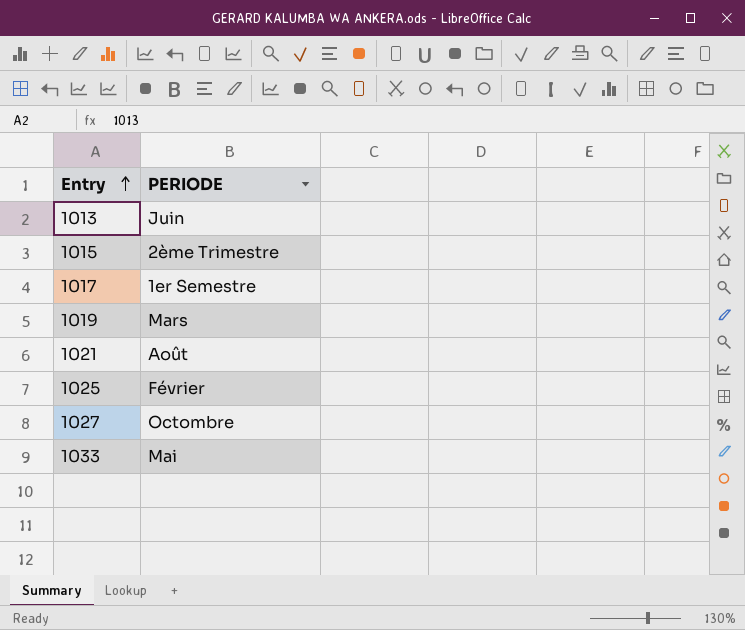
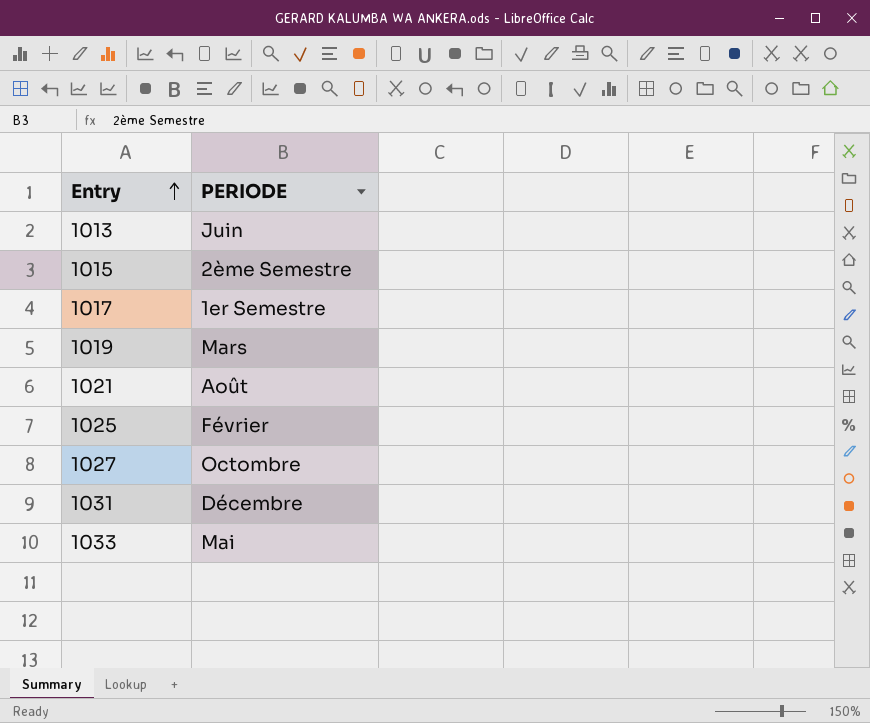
1015 | PERIODE: 2ème Trimestre -> 2ème Semestre
row 1031: none -> Décembre

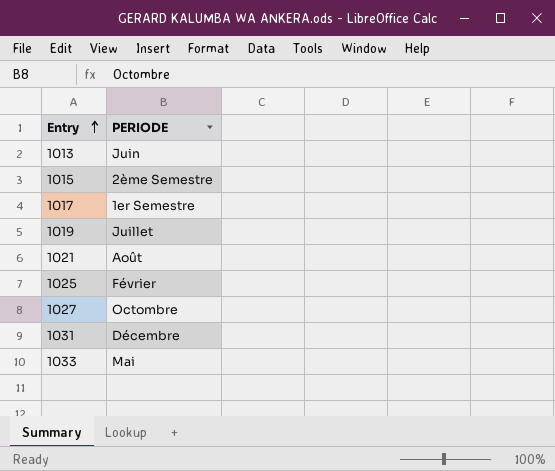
1019 | PERIODE: Mars -> Juillet

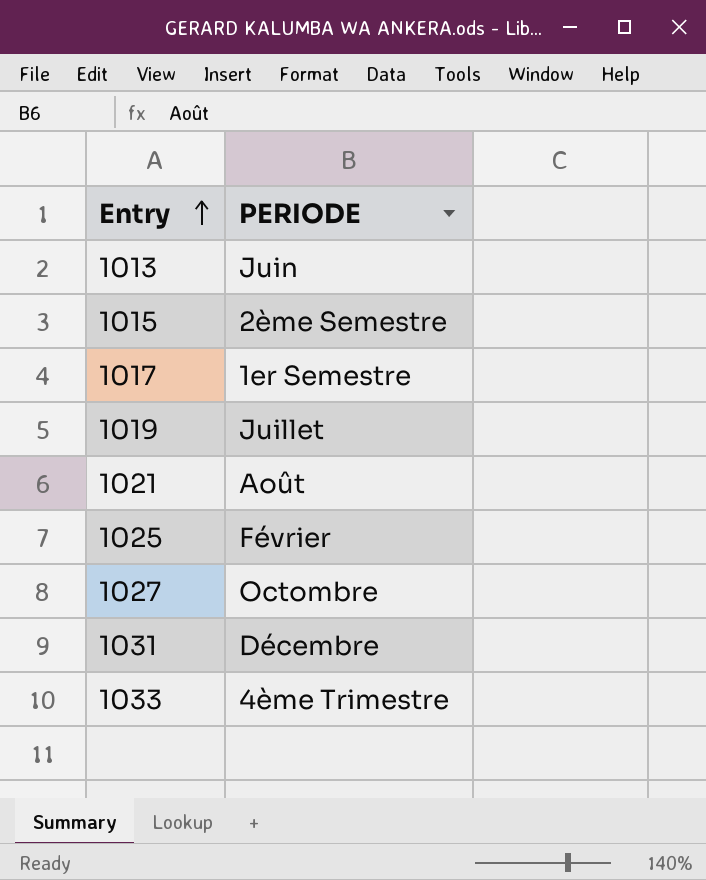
1033 | PERIODE: Mai -> 4ème Trimestre

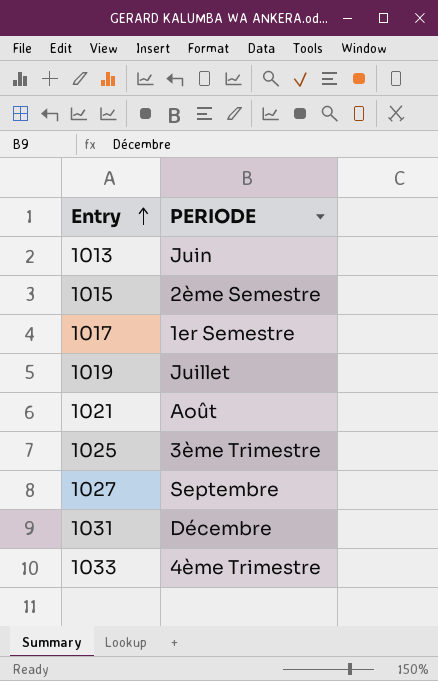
1025 | PERIODE: Février -> 3ème Trimestre
1027 | PERIODE: Octombre -> Septembre

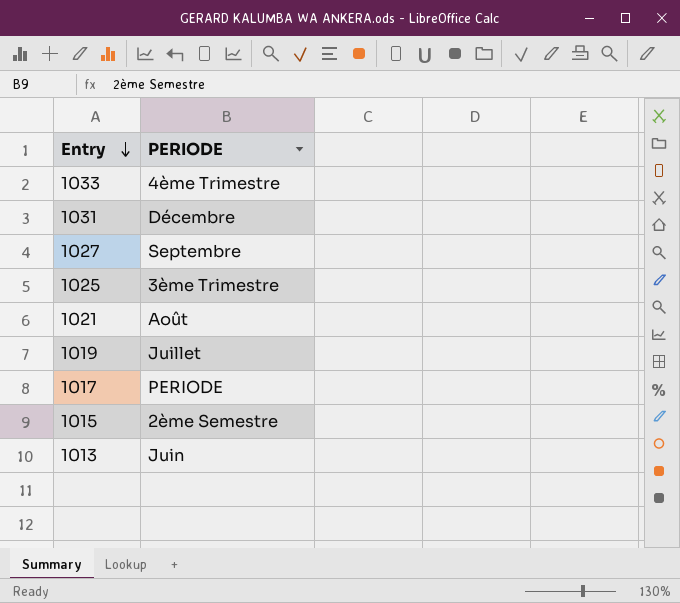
row order: Entry ascending -> Entry descending
1017 | PERIODE: 1er Semestre -> PERIODE

